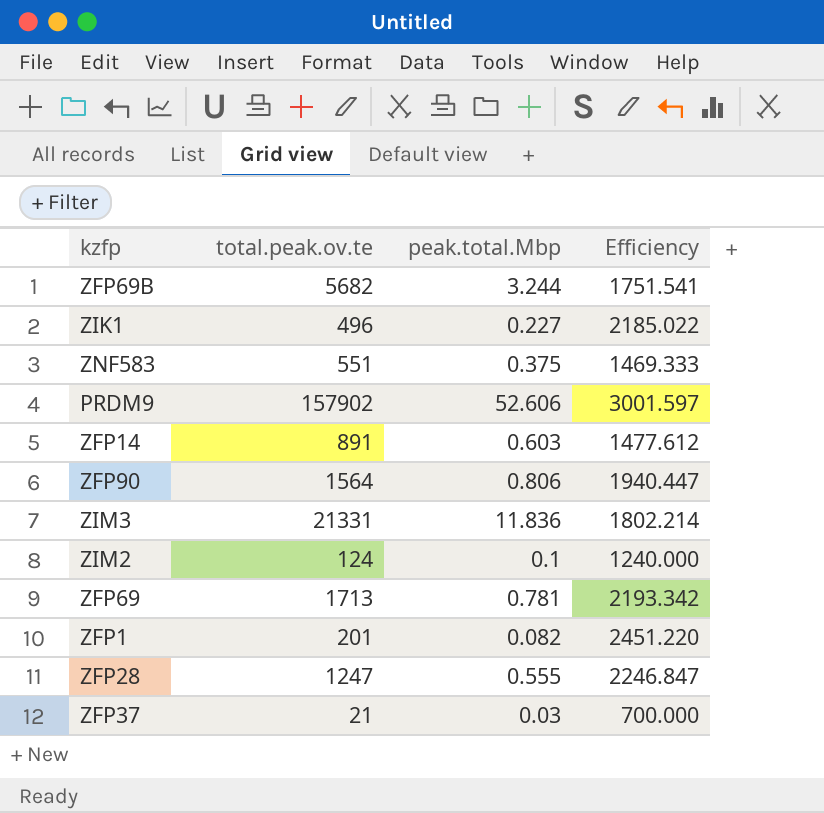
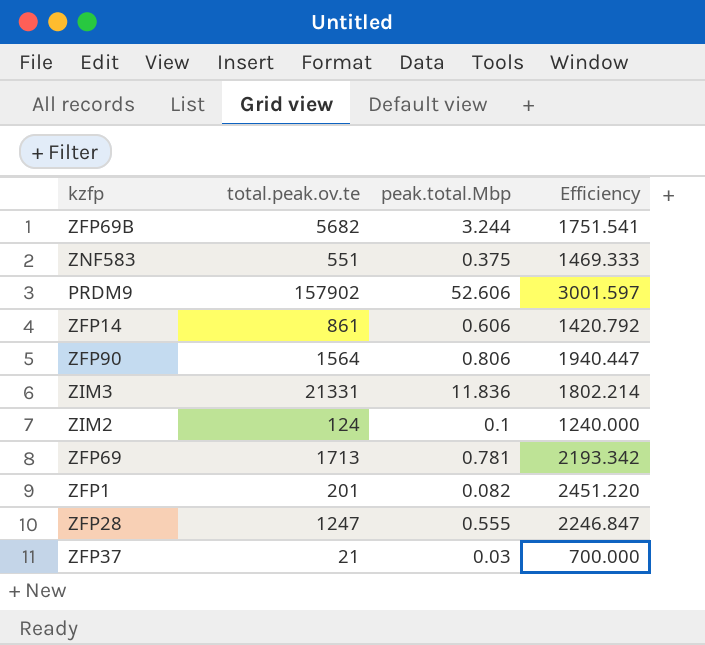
row ZIK1: 496 | 0.227 | 2185.022 -> none
ZFP14 | total.peak.ov.te: 891 -> 861
ZFP14 | peak.total.Mbp: 0.603 -> 0.606
ZFP14 | Efficiency: 1477.612 -> 1420.792

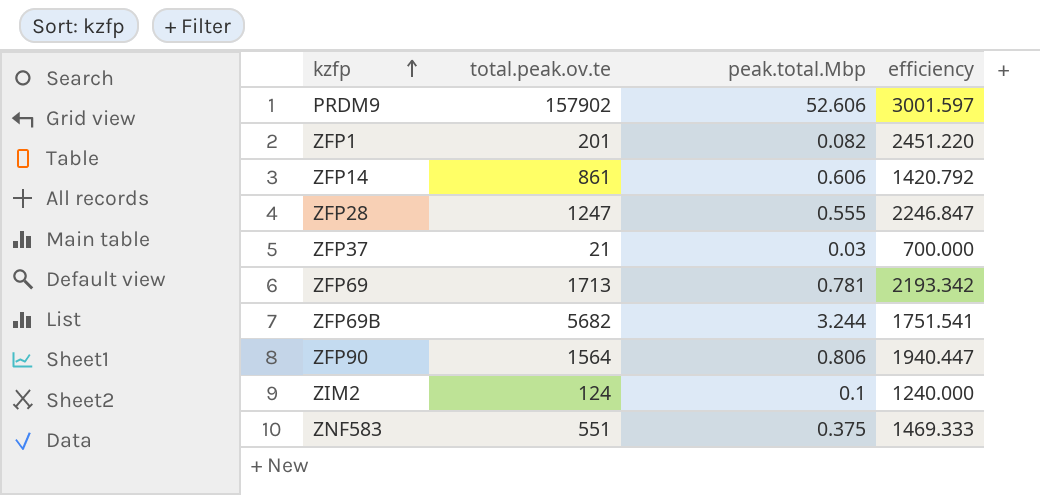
row order: none -> kzfp ascending
column name: Efficiency -> efficiency
row ZIM3: 21331 | 11.836 | 1802.214 -> none

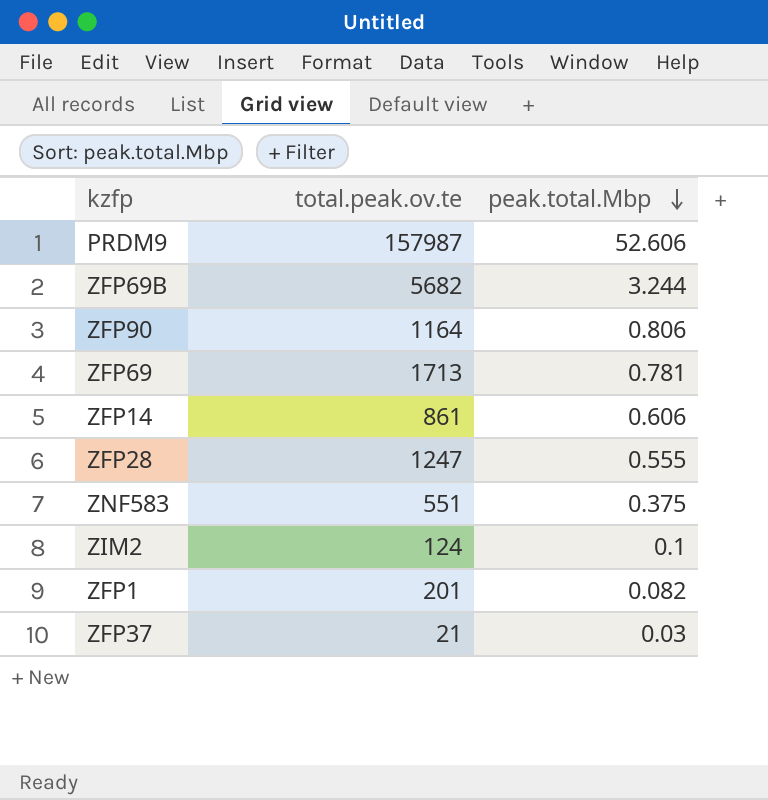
row order: kzfp ascending -> peak.total.Mbp descending
column efficiency | formula: [total.peak.ov.te] / [peak.total.Mbp] -> none
PRDM9 | total.peak.ov.te: 157902 -> 157987
ZFP90 | total.peak.ov.te: 1564 -> 1164

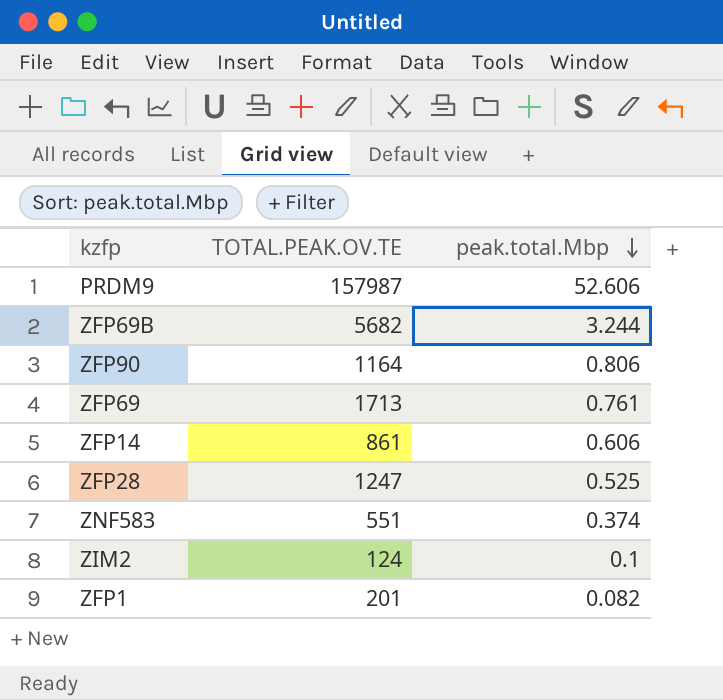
column name: total.peak.ov.te -> TOTAL.PEAK.OV.TE
row ZFP37: 21 | 0.03 -> none
ZFP69 | peak.total.Mbp: 0.781 -> 0.761
ZFP28 | peak.total.Mbp: 0.555 -> 0.525
ZNF583 | peak.total.Mbp: 0.375 -> 0.374

